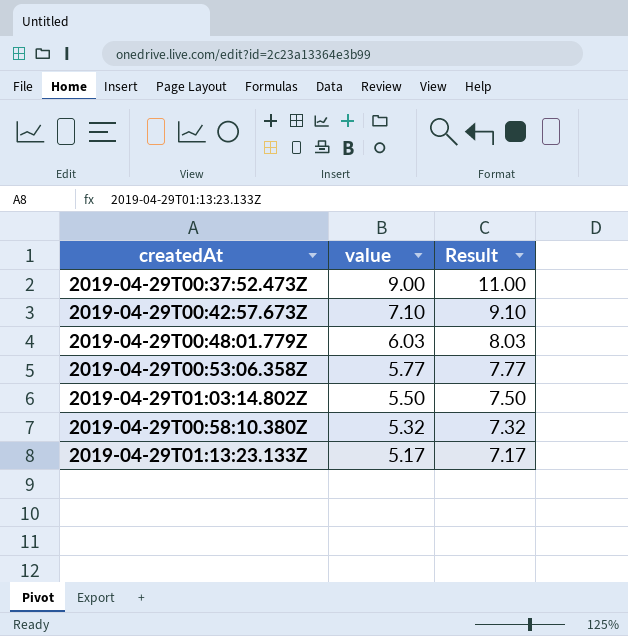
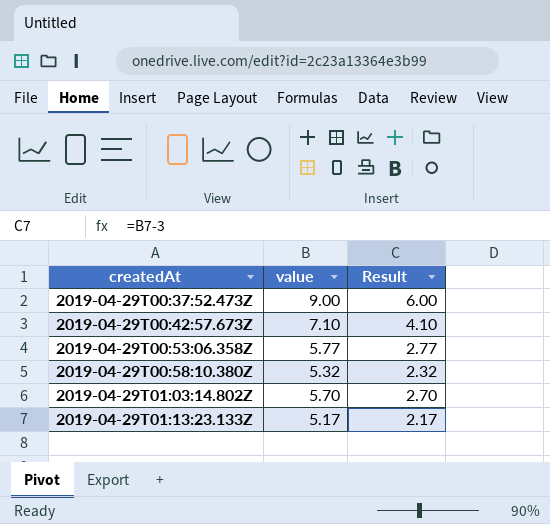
row order: value descending -> createdAt ascending
column Result | formula: [value] + 2 -> [value] - 3
row 2019-04-29T00:48:01.779Z: 6.03 | 8.03 -> none
2019-04-29T01:03:14.802Z | value: 5.50 -> 5.70

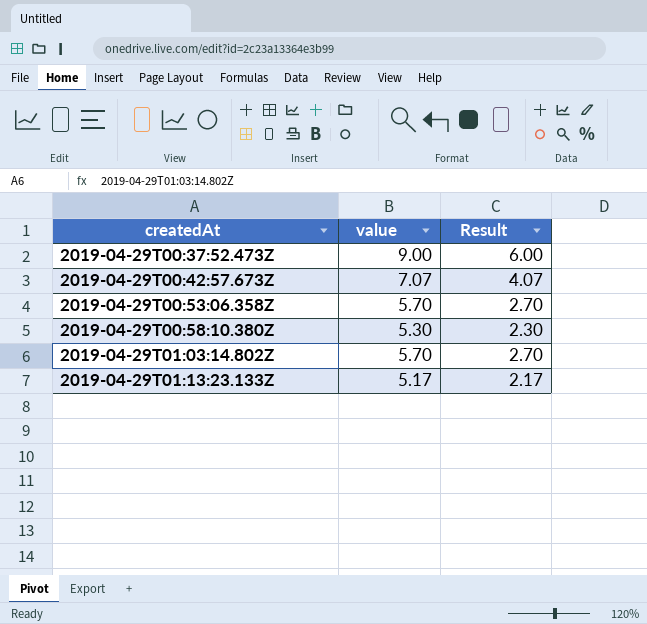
2019-04-29T00:42:57.673Z | value: 7.10 -> 7.07
2019-04-29T00:42:57.673Z | Result: 4.10 -> 4.07
2019-04-29T00:53:06.358Z | value: 5.77 -> 5.70
2019-04-29T00:53:06.358Z | Result: 2.77 -> 2.70
2019-04-29T00:58:10.380Z | value: 5.32 -> 5.30
2019-04-29T00:58:10.380Z | Result: 2.32 -> 2.30

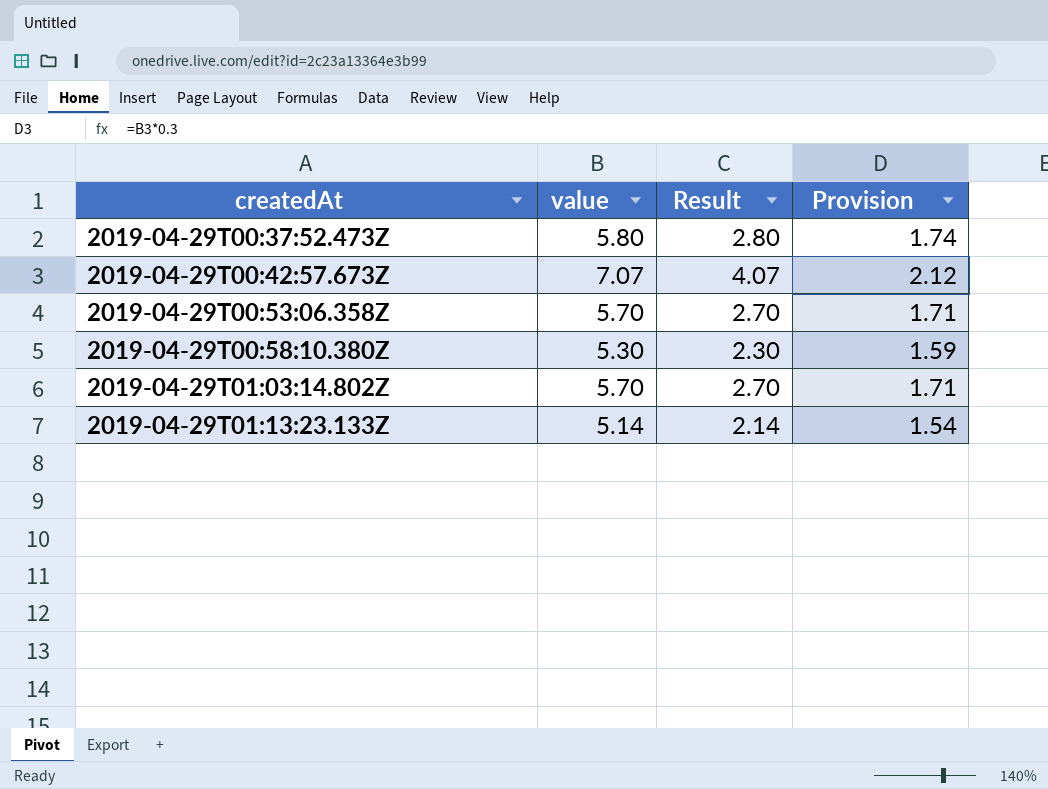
column Provision | formula: none -> [value] * 0.3
2019-04-29T00:37:52.473Z | value: 9.00 -> 5.80
2019-04-29T00:37:52.473Z | Result: 6.00 -> 2.80
2019-04-29T01:13:23.133Z | value: 5.17 -> 5.14
2019-04-29T01:13:23.133Z | Result: 2.17 -> 2.14

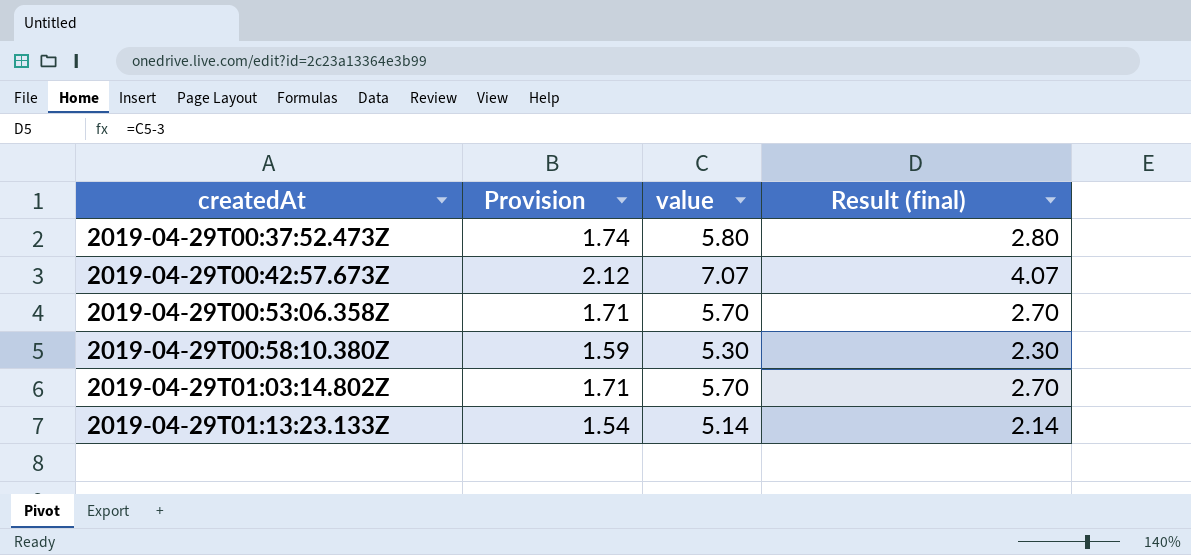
column Provision | position: 4 -> 2
column name: Result -> Result (final)

